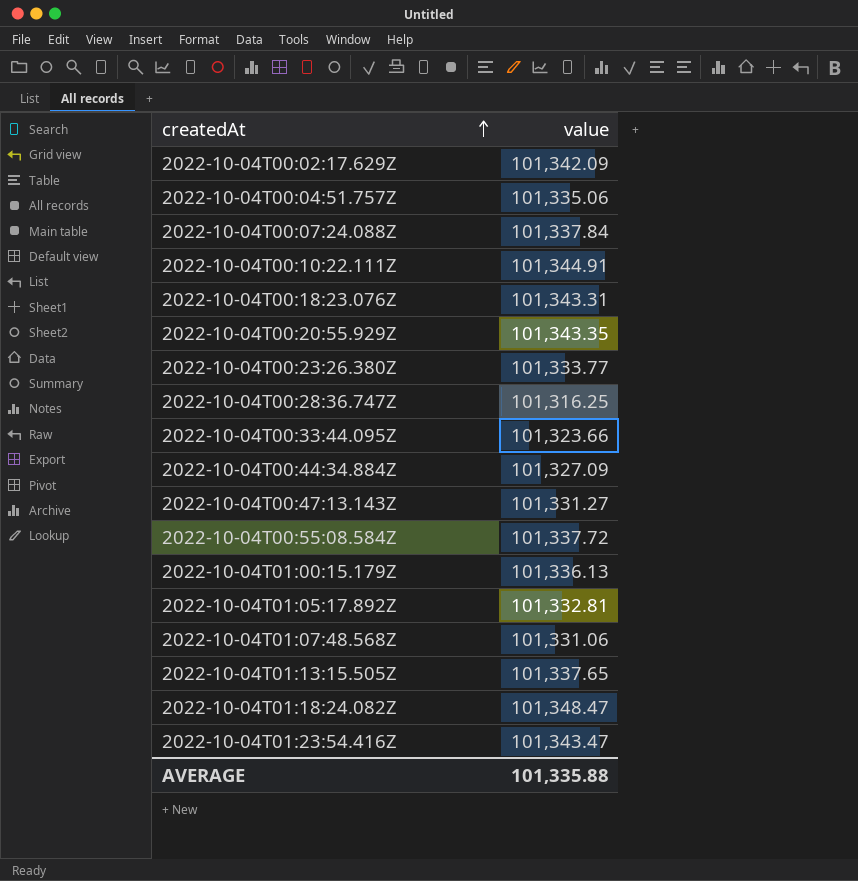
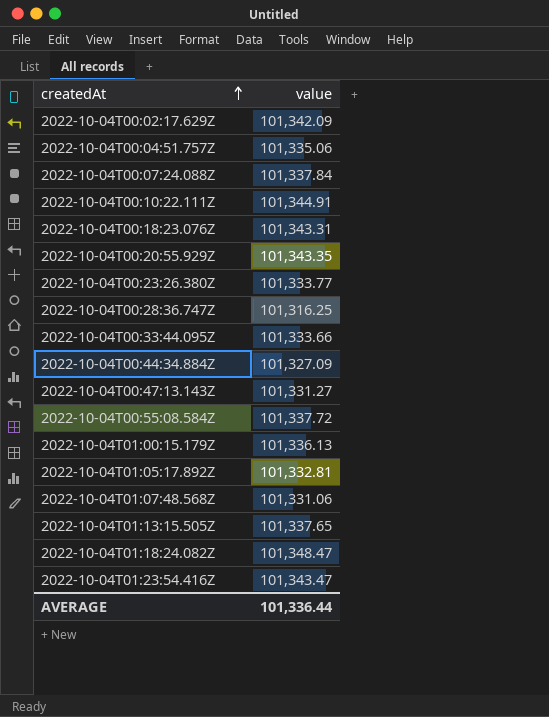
2022-10-04T00:33:44.095Z | value: 101,323.66 -> 101,333.66
AVERAGE | value: 101,335.88 -> 101,336.44

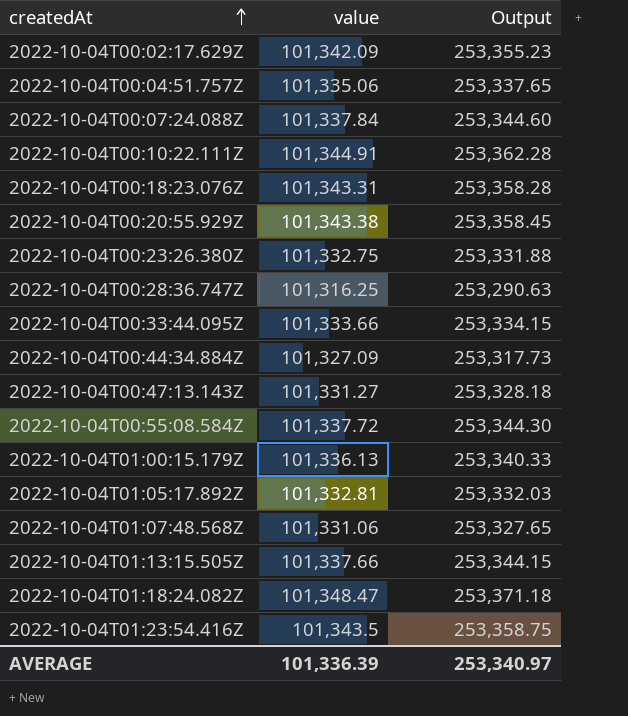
column Output | formula: none -> [value] * 2.5
2022-10-04T00:20:55.929Z | value: 101,343.35 -> 101,343.38
2022-10-04T00:23:26.380Z | value: 101,333.77 -> 101,332.75
2022-10-04T01:13:15.505Z | value: 101,337.65 -> 101,337.66
2022-10-04T01:23:54.416Z | value: 101,343.47 -> 101,343.5
AVERAGE | value: 101,336.44 -> 101,336.39

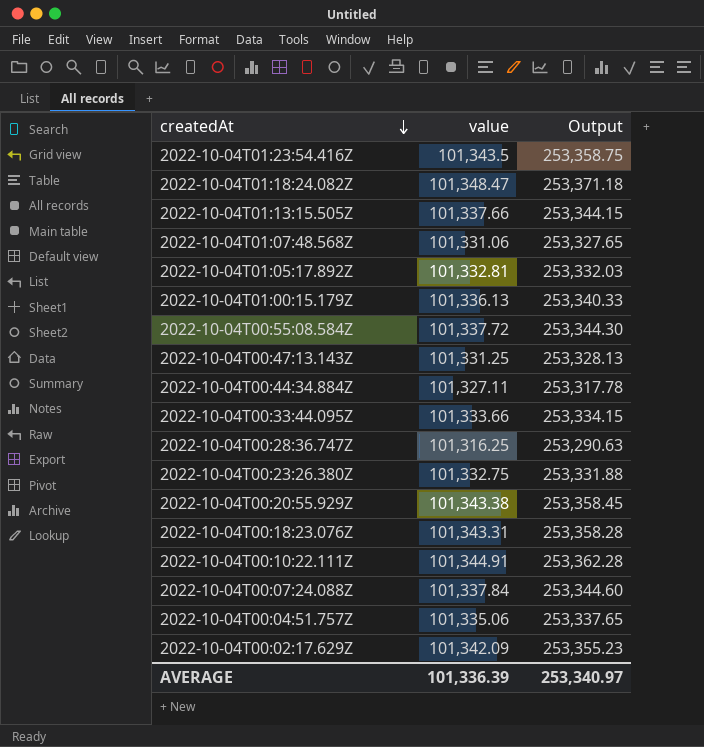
row order: createdAt ascending -> createdAt descending
2022-10-04T00:47:13.143Z | value: 101,331.27 -> 101,331.25
2022-10-04T00:47:13.143Z | Output: 253,328.18 -> 253,328.13
2022-10-04T00:44:34.884Z | value: 101,327.09 -> 101,327.11
2022-10-04T00:44:34.884Z | Output: 253,317.73 -> 253,317.78

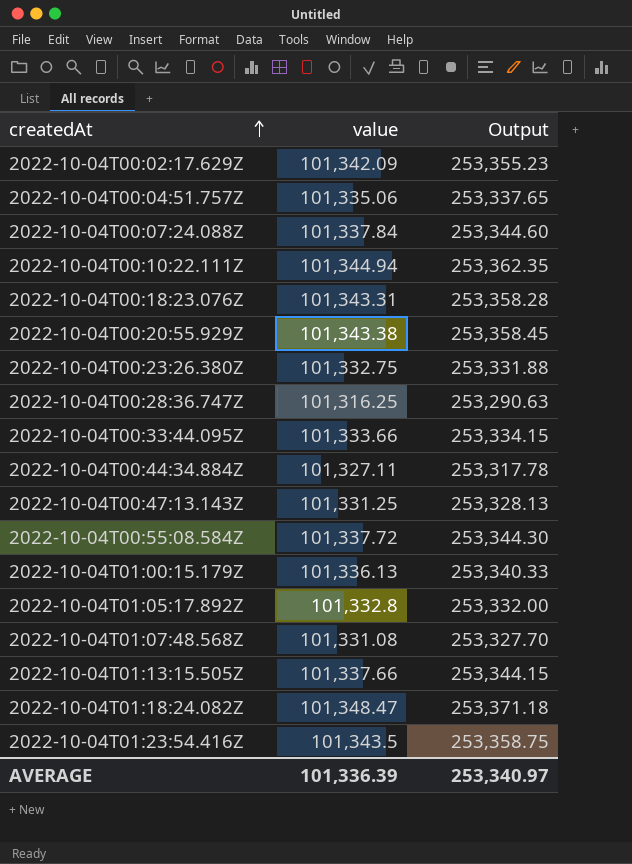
row order: createdAt descending -> createdAt ascending
2022-10-04T00:10:22.111Z | value: 101,344.91 -> 101,344.94
2022-10-04T00:10:22.111Z | Output: 253,362.28 -> 253,362.35
2022-10-04T01:05:17.892Z | value: 101,332.81 -> 101,332.8
2022-10-04T01:05:17.892Z | Output: 253,332.03 -> 253,332.00
2022-10-04T01:07:48.568Z | value: 101,331.06 -> 101,331.08
2022-10-04T01:07:48.568Z | Output: 253,327.65 -> 253,327.70

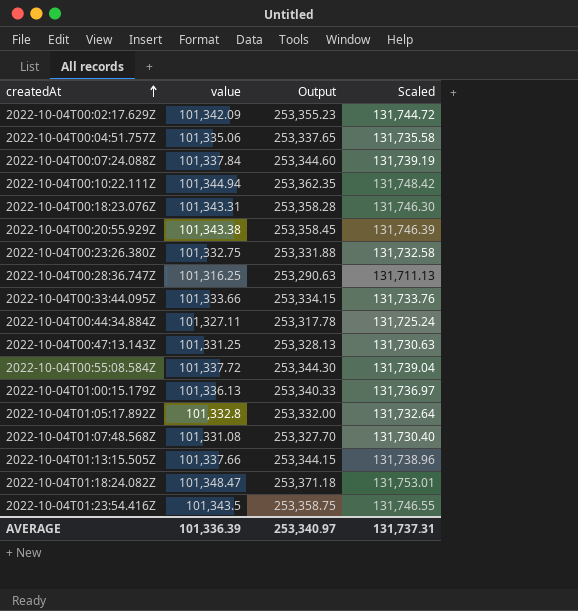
column Scaled | formula: none -> [value] * 1.3

